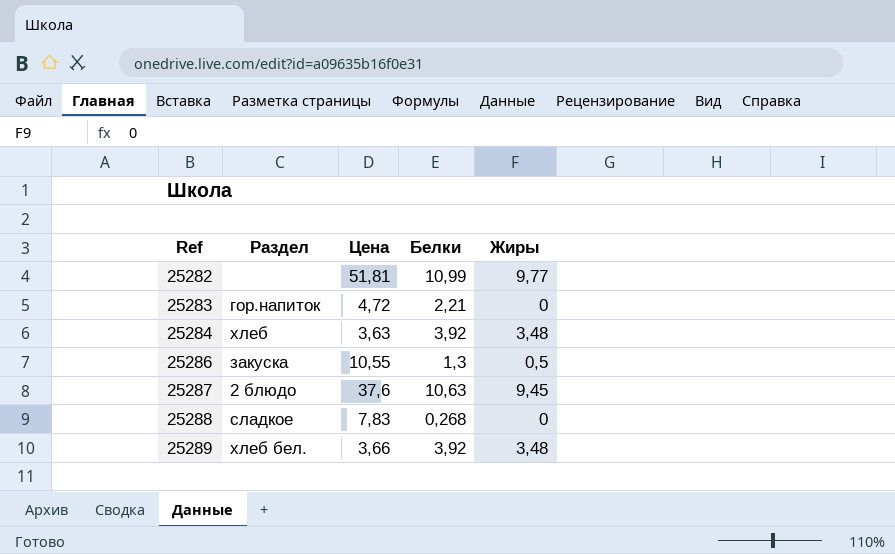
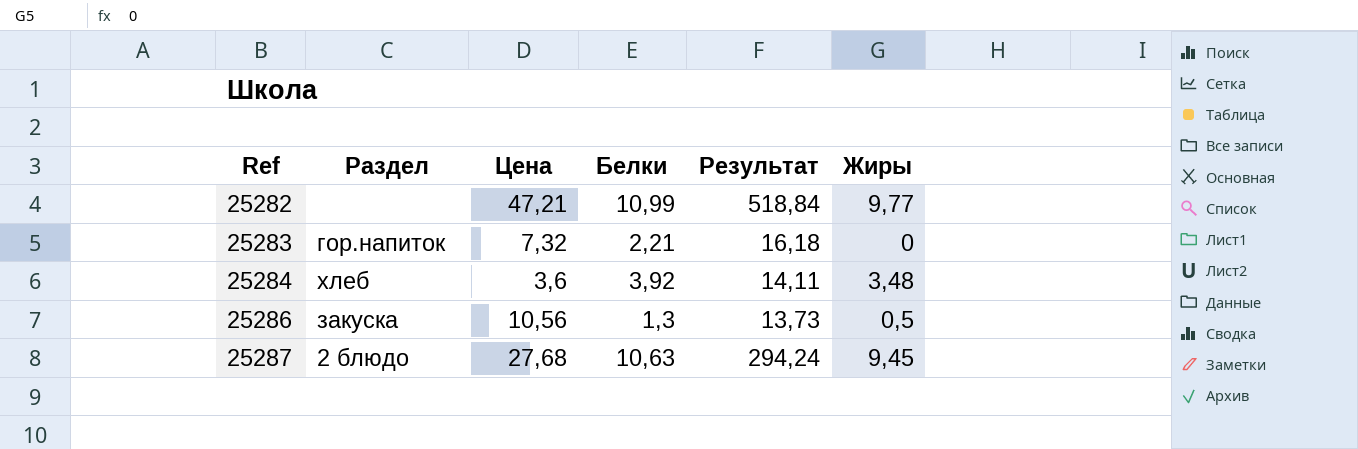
column Результат | formula: none -> [Цена] * [Белки]
row 25288: сладкое | 7,83 | 0,268 | 0 -> none
row 25289: хлеб бел. | 3,66 | 3,92 | 3,48 -> none
25282 | Цена: 51,81 -> 47,21
25283 | Цена: 4,72 -> 7,32
25284 | Цена: 3,63 -> 3,6
25286 | Цена: 10,55 -> 10,56
25287 | Цена: 37,6 -> 27,68

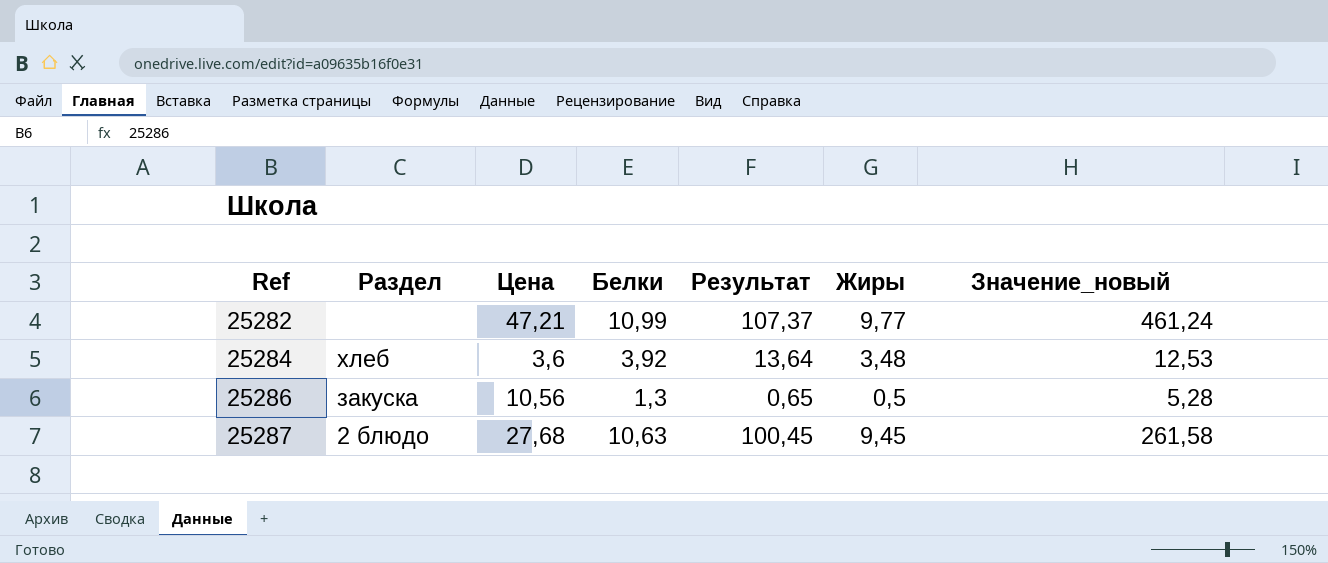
column Результат | formula: [Цена] * [Белки] -> [Белки] * [Жиры]
column Значение_новый | formula: none -> [Цена] * [Жиры]
row 25283: гор.напиток | 7,32 | 2,21 | 16,18 | 0 -> none

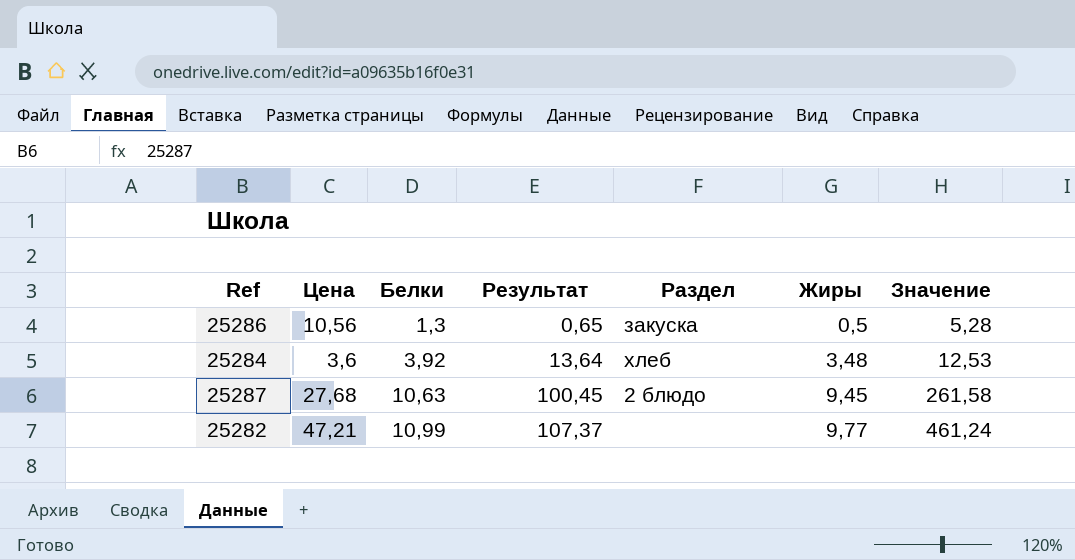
row order: Ref ascending -> Белки ascending
column Раздел | position: 2 -> 5
column name: Значение_новый -> Значение

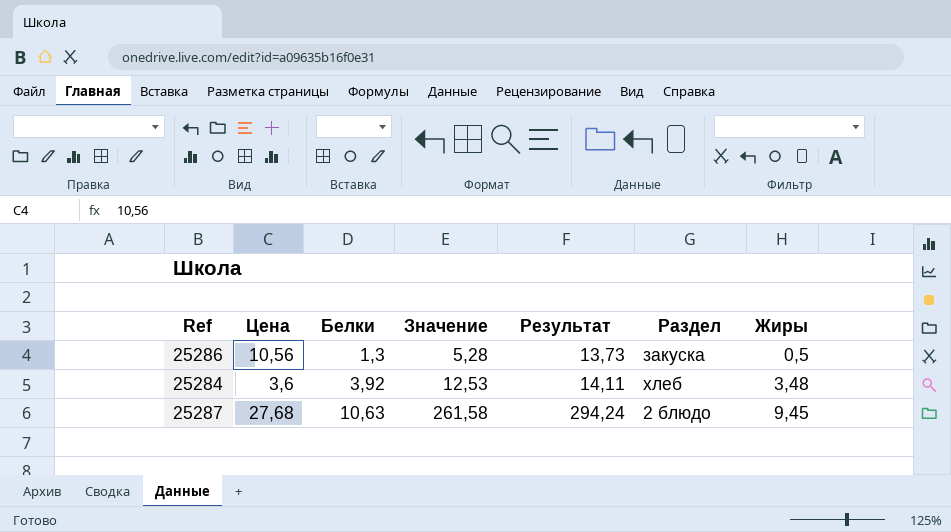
column Значение | position: 7 -> 4
column Результат | formula: [Белки] * [Жиры] -> [Цена] * [Белки]
row 25282: 47,21 | 10,99 | 107,37 | none | 9,77 | 461,24 -> none

